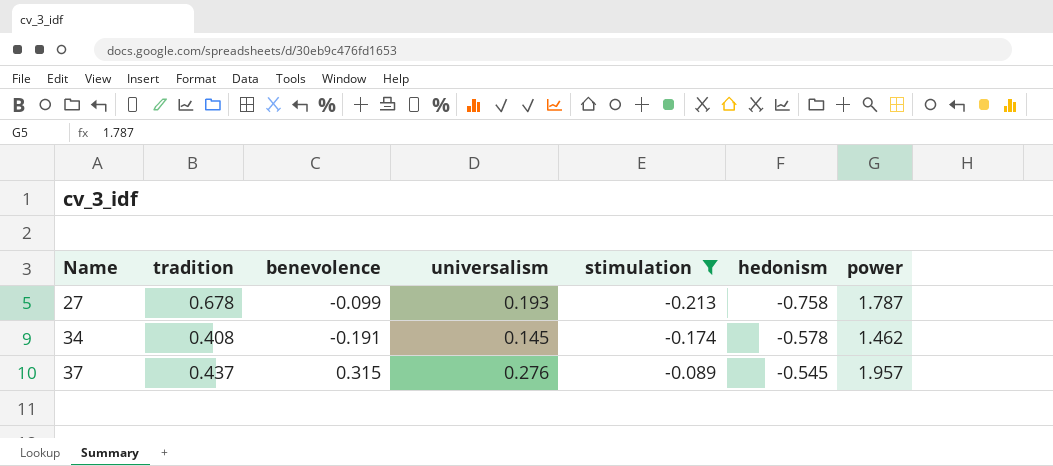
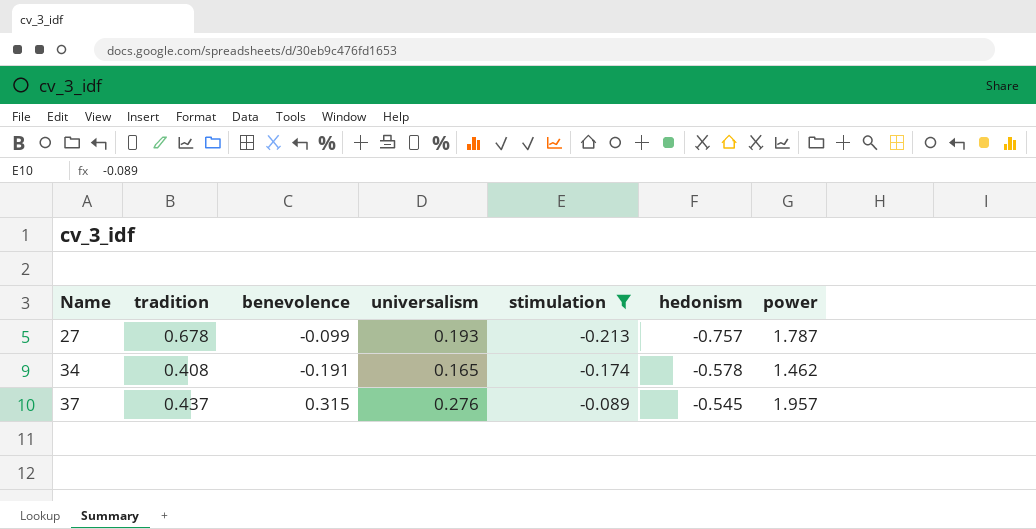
27 | hedonism: -0.758 -> -0.757
34 | universalism: 0.145 -> 0.165

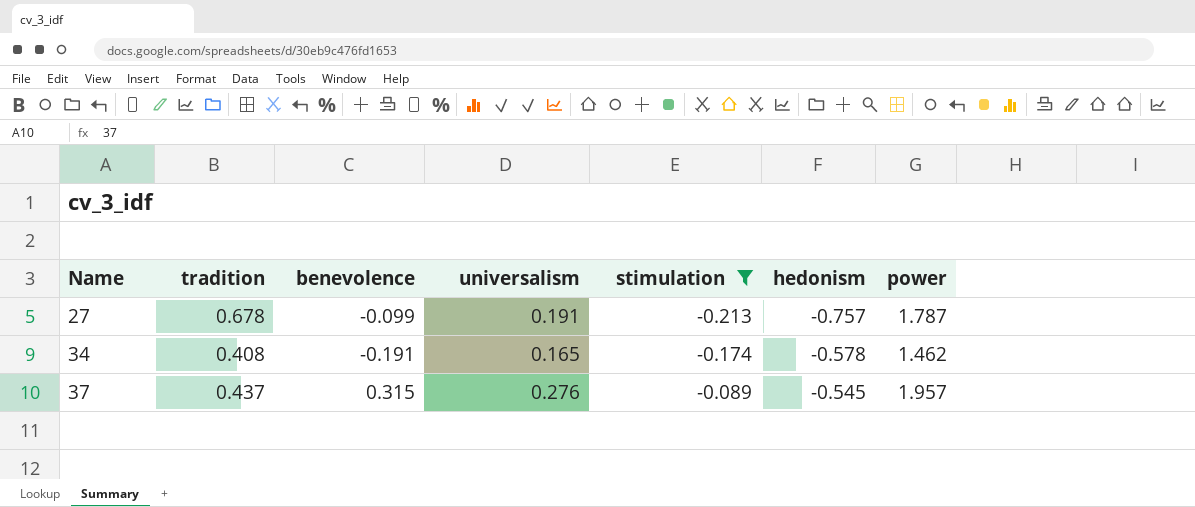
27 | universalism: 0.193 -> 0.191

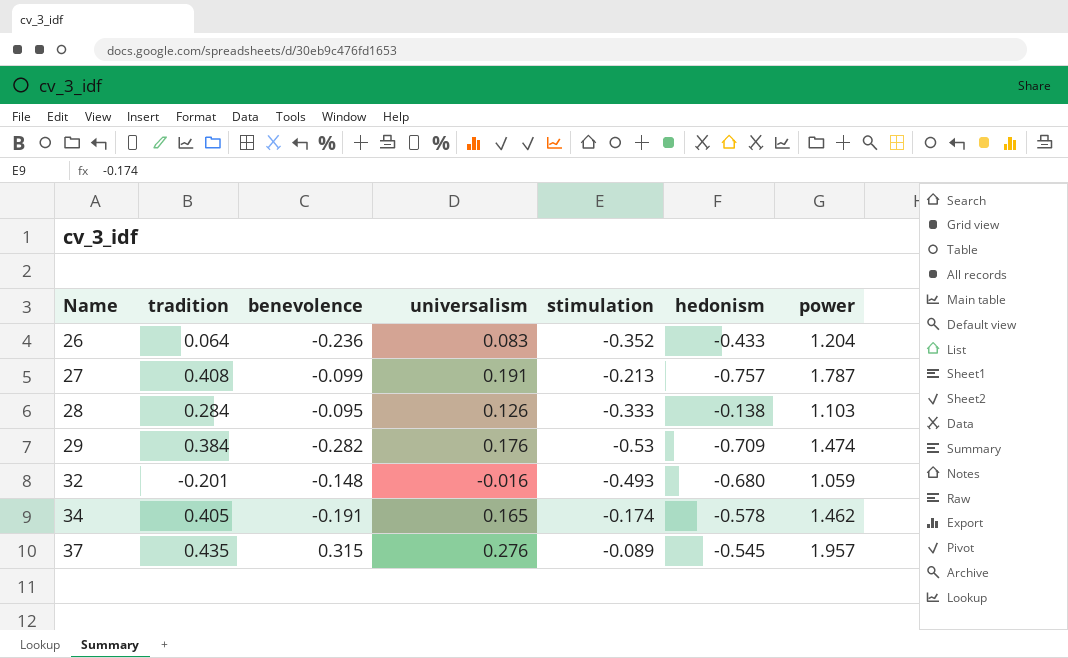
filter: stimulation >= -0.213 -> none
27 | tradition: 0.678 -> 0.408
34 | tradition: 0.408 -> 0.405
37 | tradition: 0.437 -> 0.435

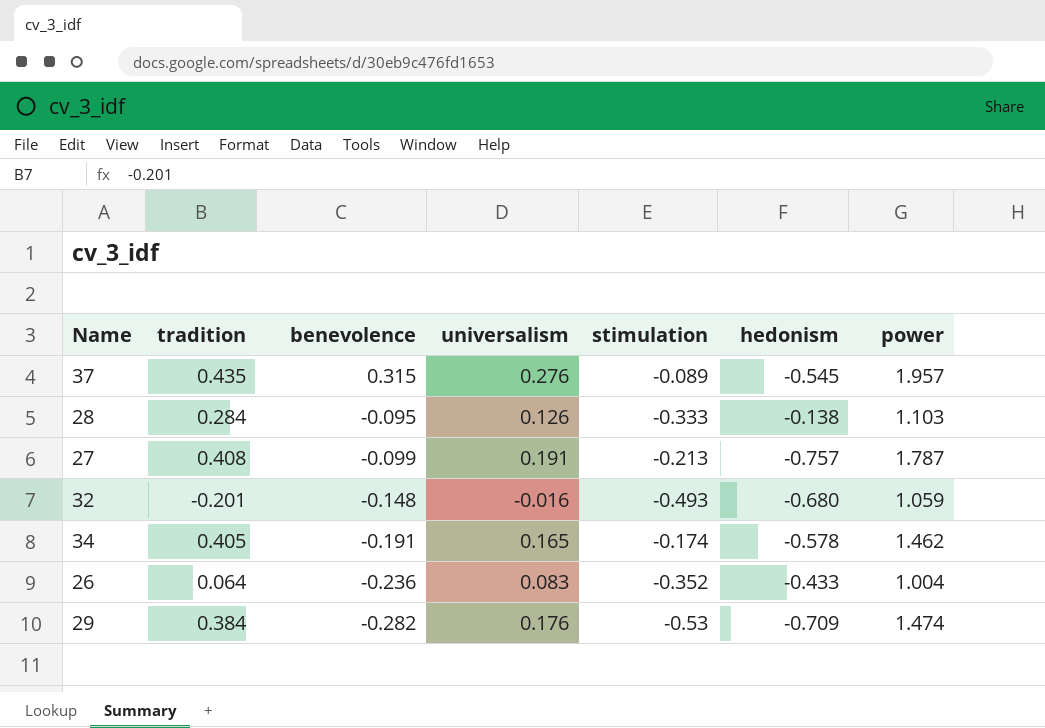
row order: Name ascending -> benevolence descending
26 | power: 1.204 -> 1.004

